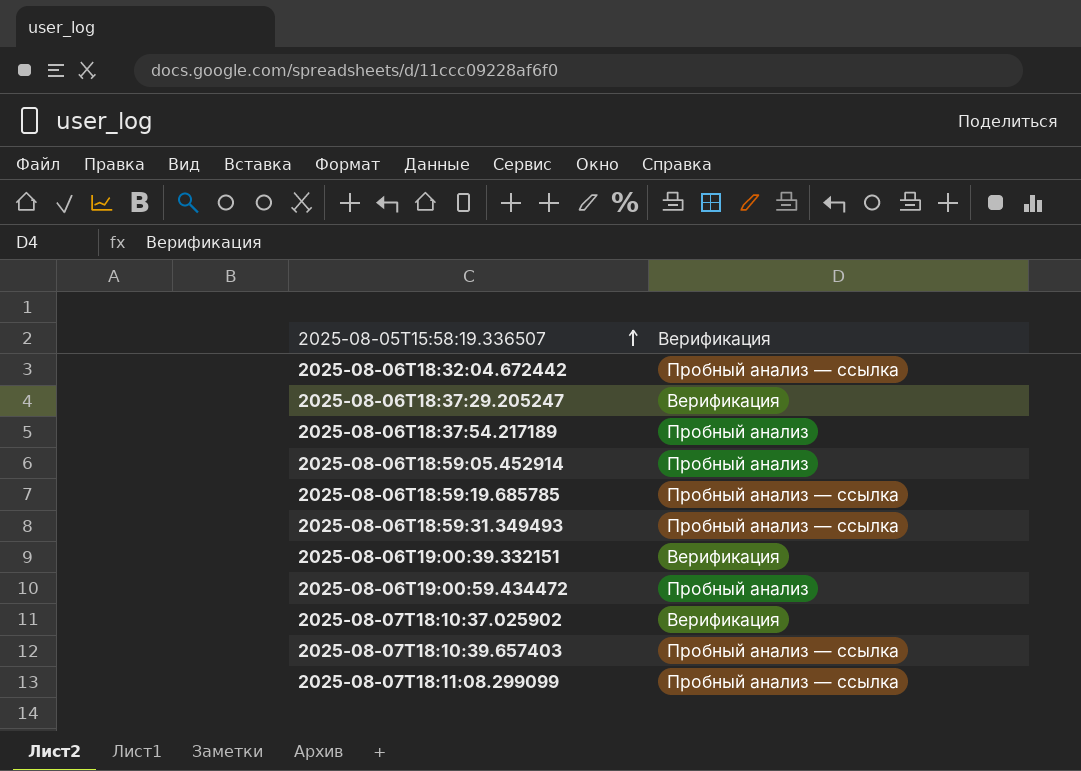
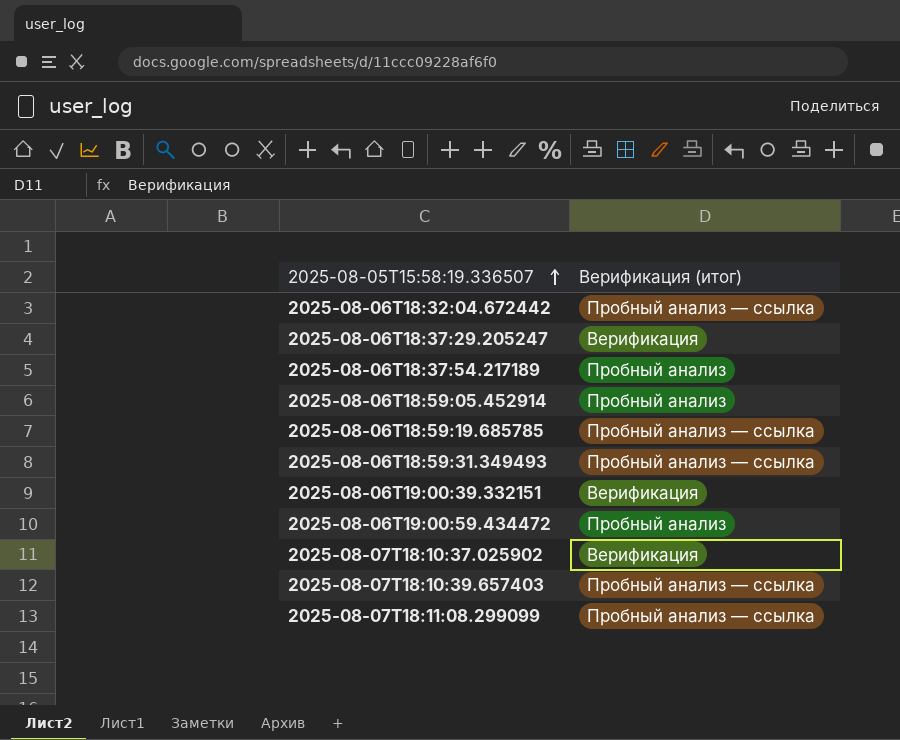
column name: Верификация -> Верификация (итог)

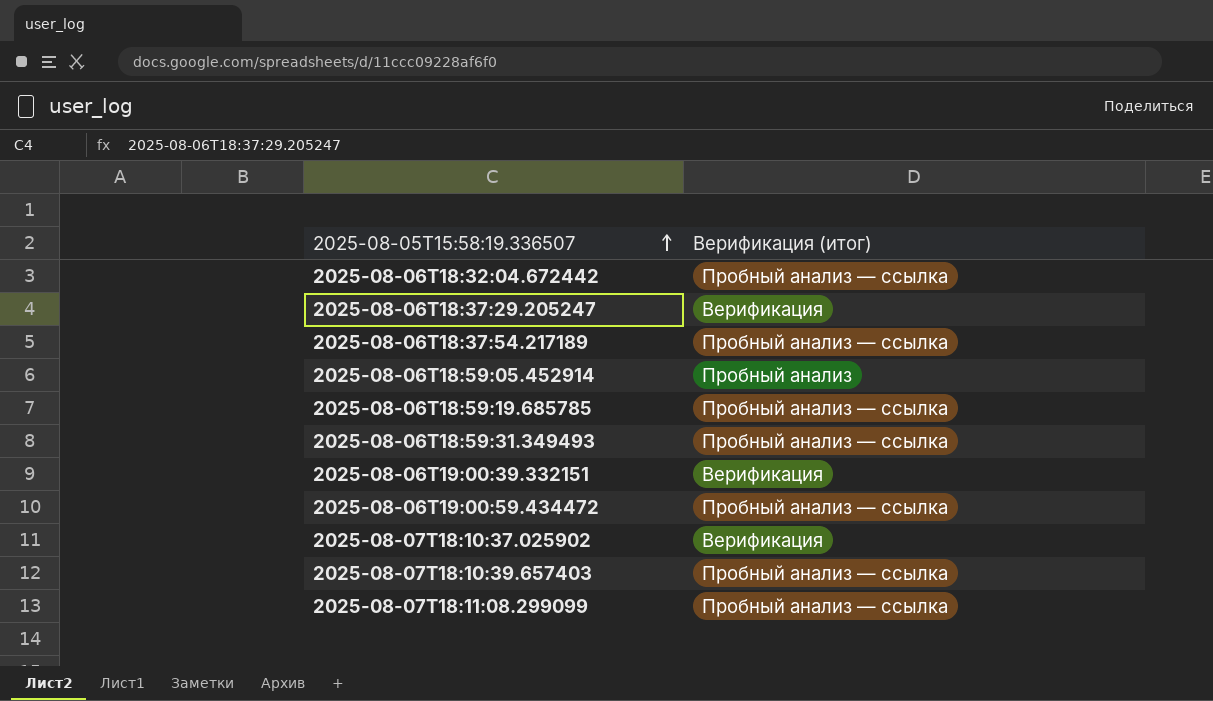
2025-08-06T18:37:54.217189 | Верификация (итог): Пробный анализ -> Пробный анализ — ссылка
2025-08-06T19:00:59.434472 | Верификация (итог): Пробный анализ -> Пробный анализ — ссылка

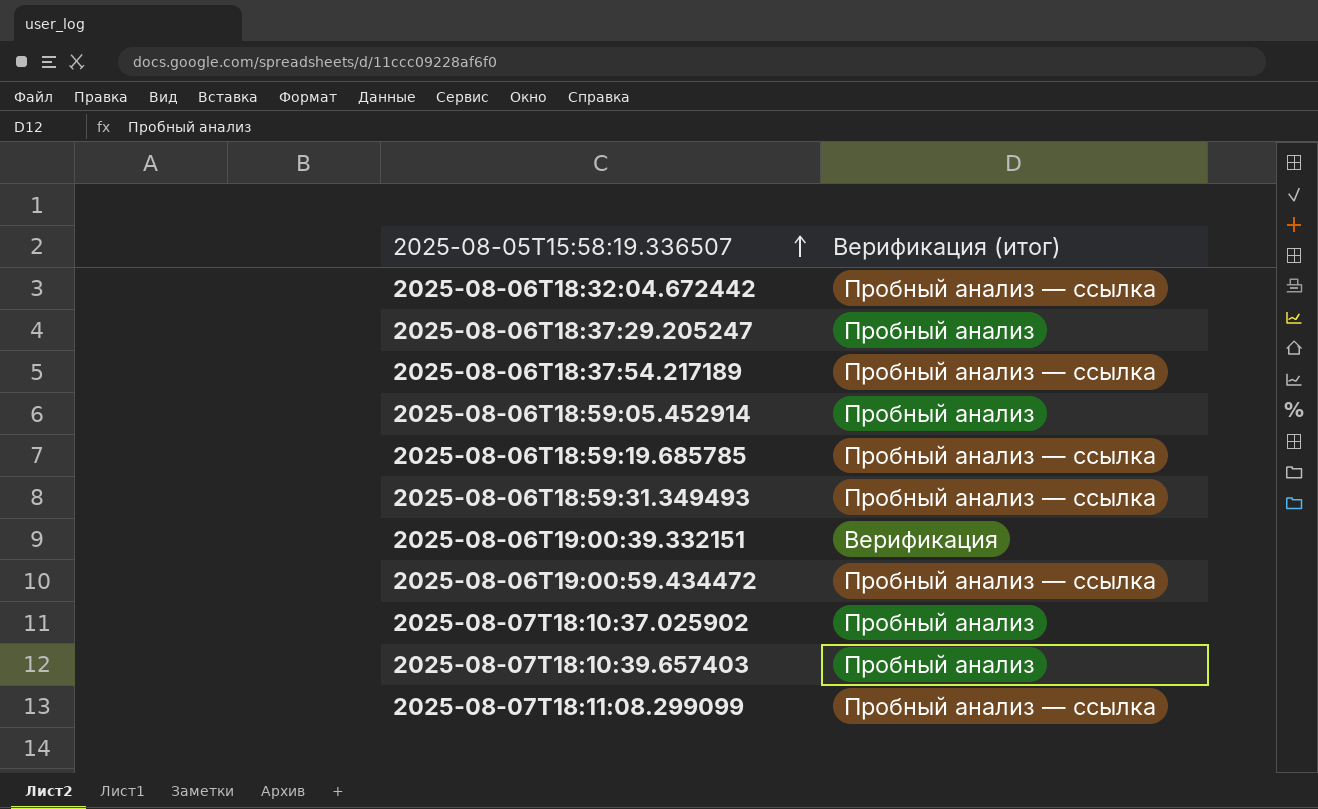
2025-08-06T18:37:29.205247 | Верификация (итог): Верификация -> Пробный анализ
2025-08-07T18:10:37.025902 | Верификация (итог): Верификация -> Пробный анализ
2025-08-07T18:10:39.657403 | Верификация (итог): Пробный анализ — ссылка -> Пробный анализ

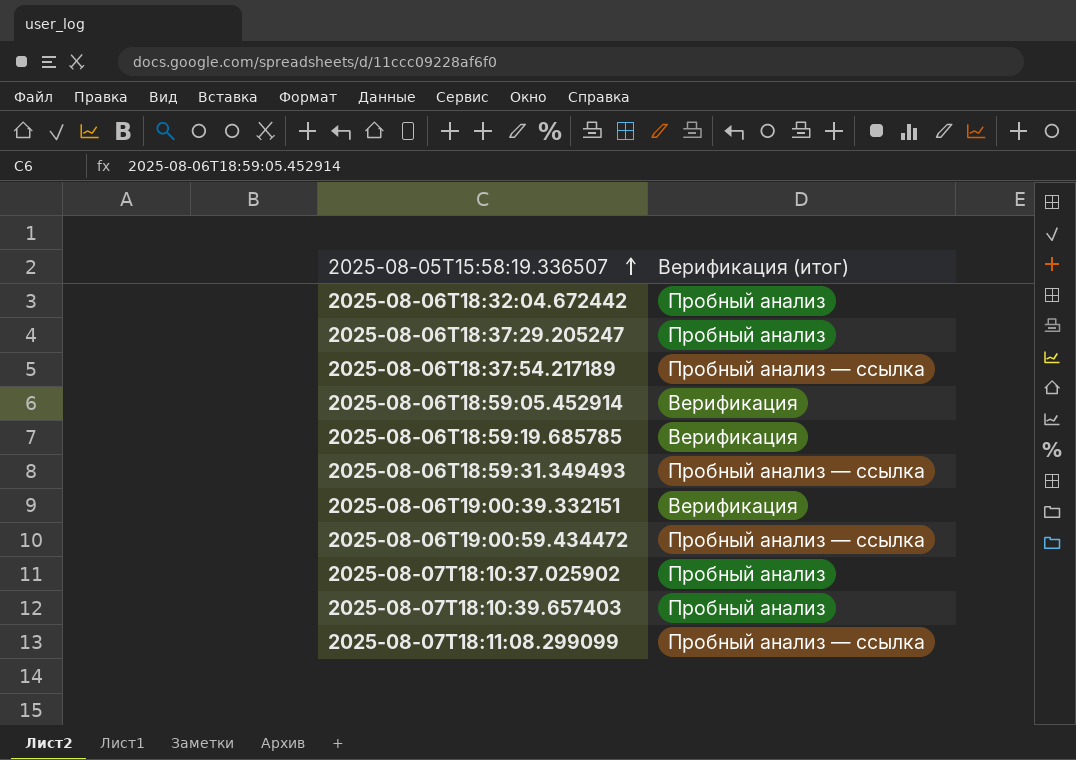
2025-08-06T18:32:04.672442 | Верификация (итог): Пробный анализ — ссылка -> Пробный анализ
2025-08-06T18:59:05.452914 | Верификация (итог): Пробный анализ -> Верификация
2025-08-06T18:59:19.685785 | Верификация (итог): Пробный анализ — ссылка -> Верификация

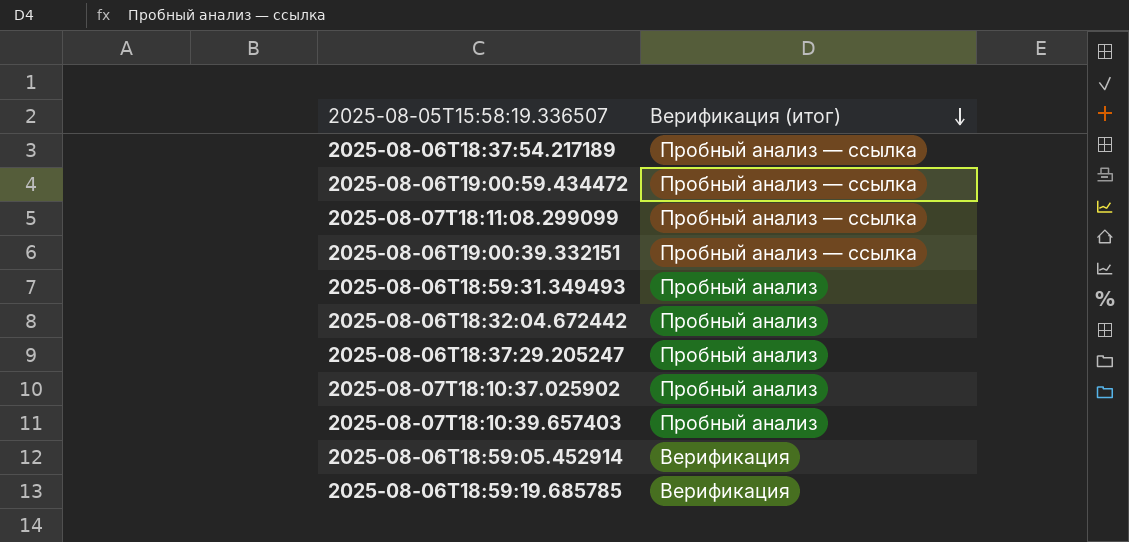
row order: 2025-08-05T15:58:19.336507 ascending -> Верификация (итог) descending
2025-08-06T19:00:39.332151 | Верификация (итог): Верификация -> Пробный анализ — ссылка
2025-08-06T18:59:31.349493 | Верификация (итог): Пробный анализ — ссылка -> Пробный анализ

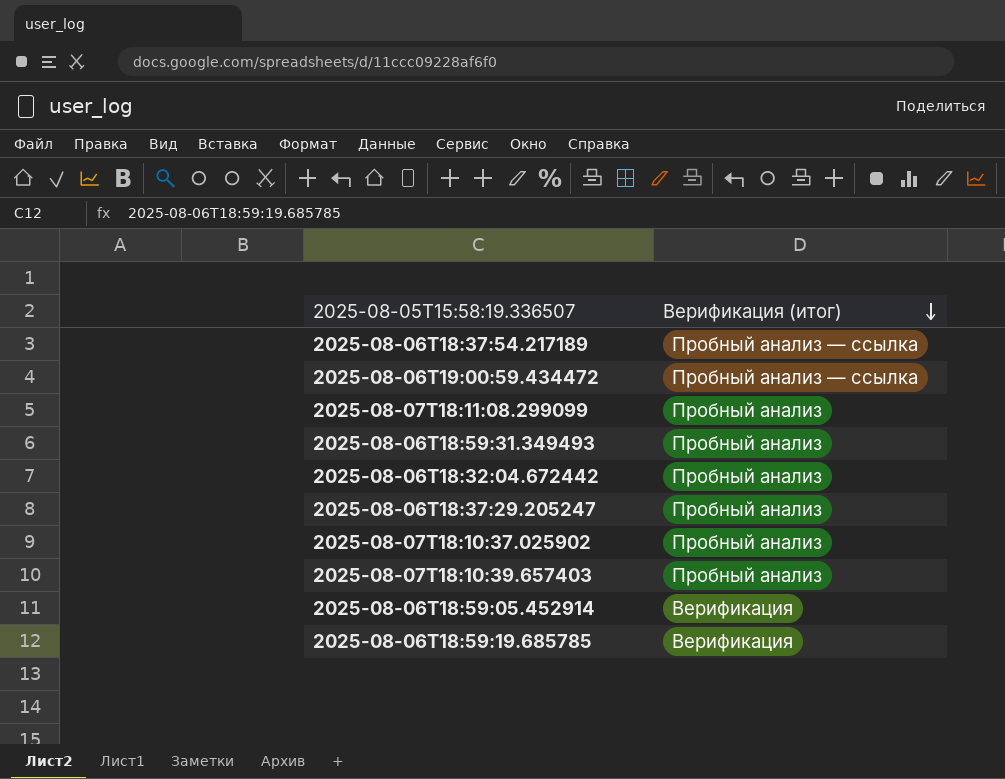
row 2025-08-06T19:00:39.332151: Пробный анализ — ссылка -> none
2025-08-07T18:11:08.299099 | Верификация (итог): Пробный анализ — ссылка -> Пробный анализ

